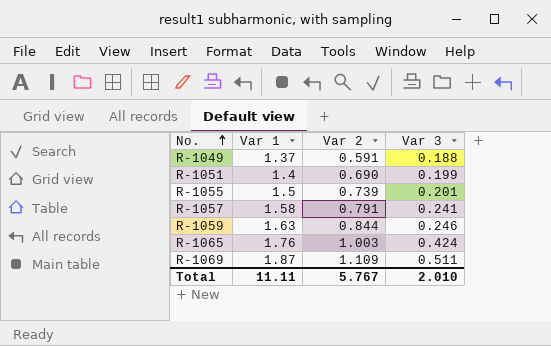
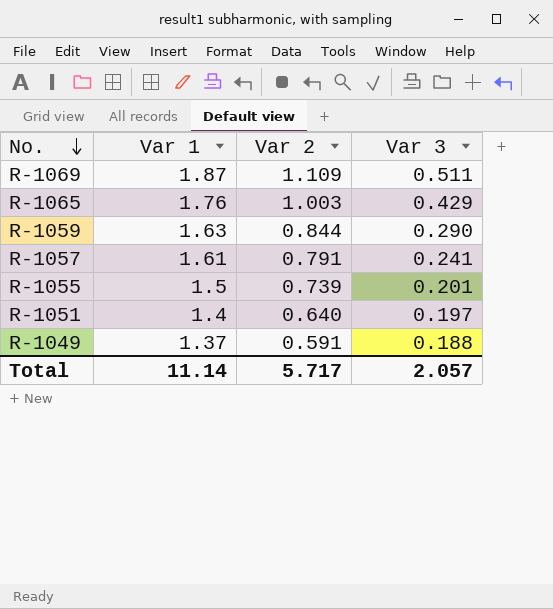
row order: No. ascending -> No. descending
R-1065 | Var 3: 0.424 -> 0.429
R-1059 | Var 3: 0.246 -> 0.290
R-1057 | Var 1: 1.58 -> 1.61
R-1051 | Var 2: 0.690 -> 0.640
R-1051 | Var 3: 0.199 -> 0.197
Total | Var 1: 11.11 -> 11.14
Total | Var 2: 5.767 -> 5.717
Total | Var 3: 2.010 -> 2.057

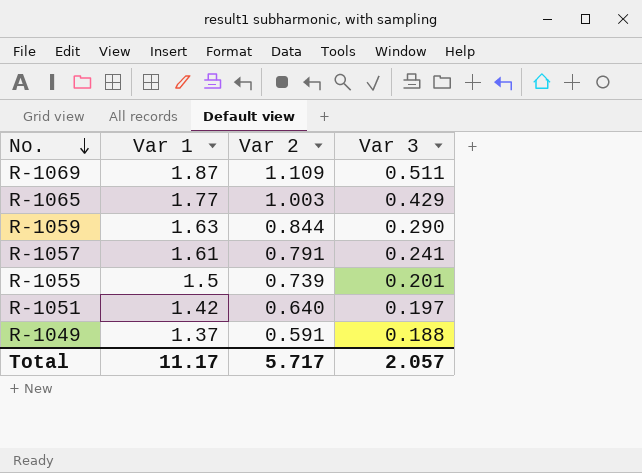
R-1065 | Var 1: 1.76 -> 1.77
R-1051 | Var 1: 1.4 -> 1.42
Total | Var 1: 11.14 -> 11.17

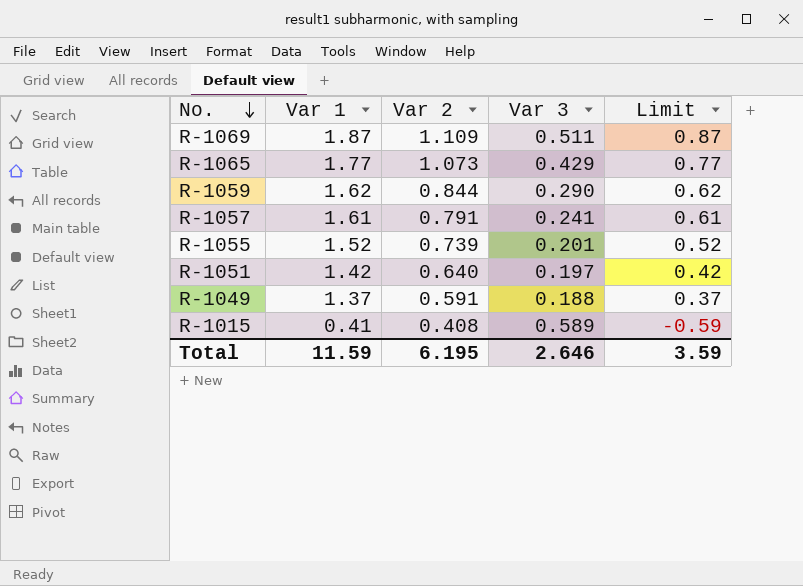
column Limit | formula: none -> [Var 1] - 1
R-1065 | Var 2: 1.003 -> 1.073
R-1059 | Var 1: 1.63 -> 1.62
R-1055 | Var 1: 1.5 -> 1.52
row R-1015: none -> 0.41 | 0.408 | 0.589 | -0.59
Total | Var 1: 11.17 -> 11.59
Total | Var 2: 5.717 -> 6.195
Total | Var 3: 2.057 -> 2.646

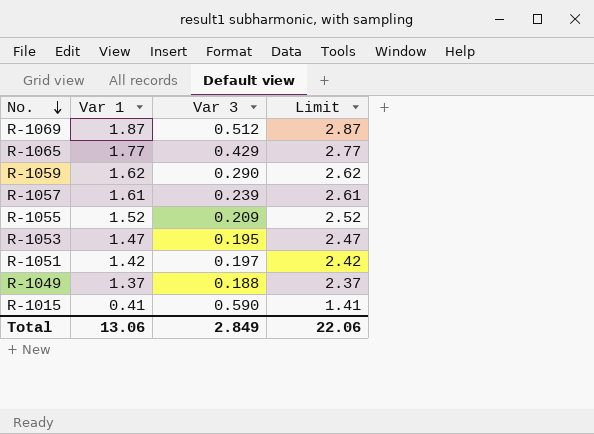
column Var 2 | position: 3 -> none
column Limit | formula: [Var 1] - 1 -> [Var 1] + 1
R-1069 | Var 3: 0.511 -> 0.512
R-1057 | Var 3: 0.241 -> 0.239
R-1055 | Var 3: 0.201 -> 0.209
row R-1053: none -> 1.47 | 0.195 | 2.47
R-1015 | Var 3: 0.589 -> 0.590
Total | Var 1: 11.59 -> 13.06
Total | Var 3: 2.646 -> 2.849
Total | Limit: 3.59 -> 22.06

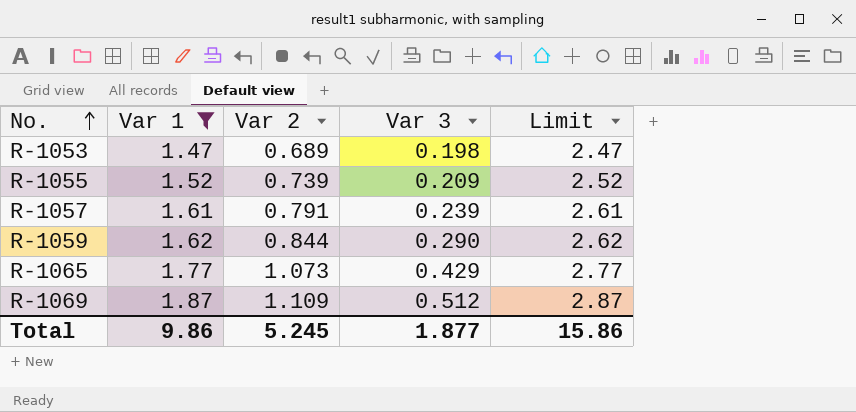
filter: none -> Var 1 >= 1.47
row order: No. descending -> No. ascending
column Var 2 | position: none -> 3
R-1053 | Var 3: 0.195 -> 0.198
Total | Var 1: 13.06 -> 9.86
Total | Var 3: 2.849 -> 1.877
Total | Limit: 22.06 -> 15.86

